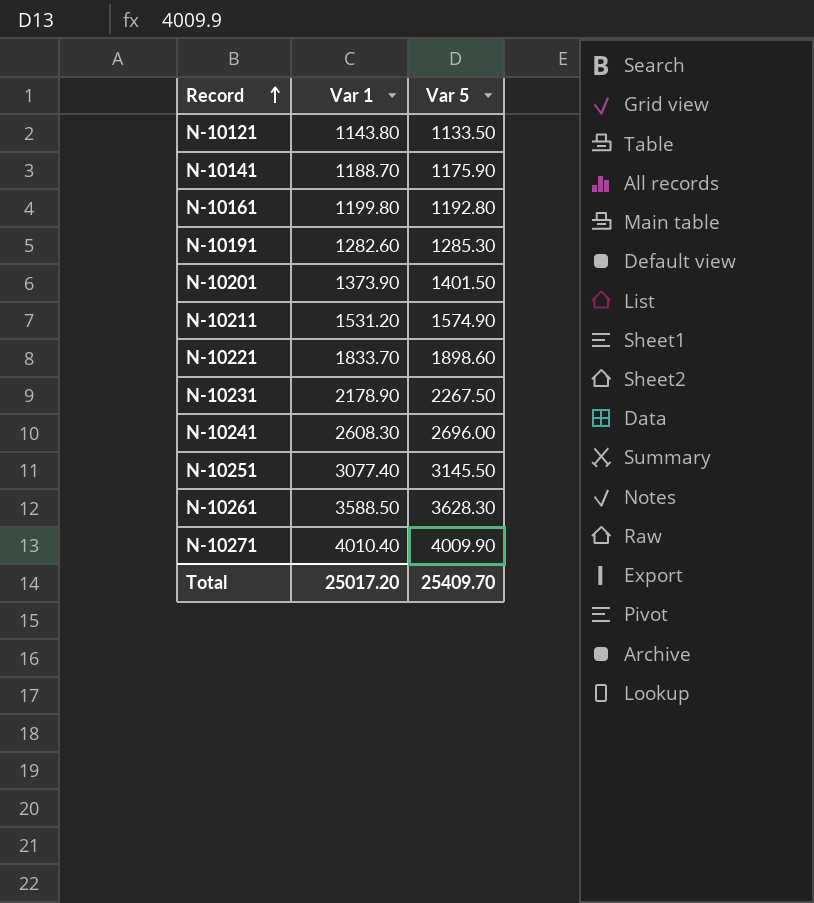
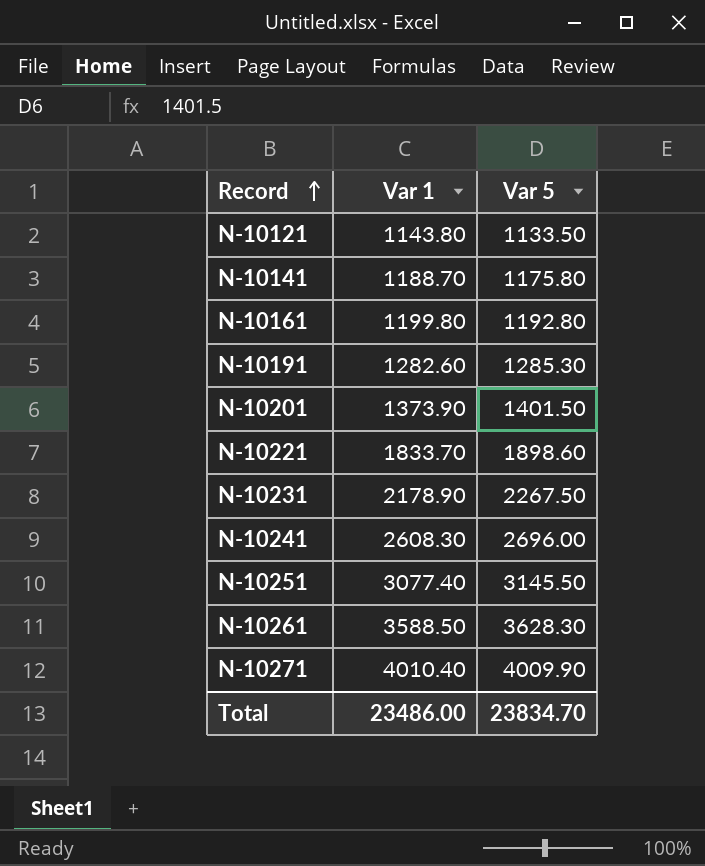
row N-10211: 1531.20 | 1574.90 -> none
N-10141 | Var 5: 1175.90 -> 1175.80
Total | Var 1: 25017.20 -> 23486.00
Total | Var 5: 25409.70 -> 23834.70

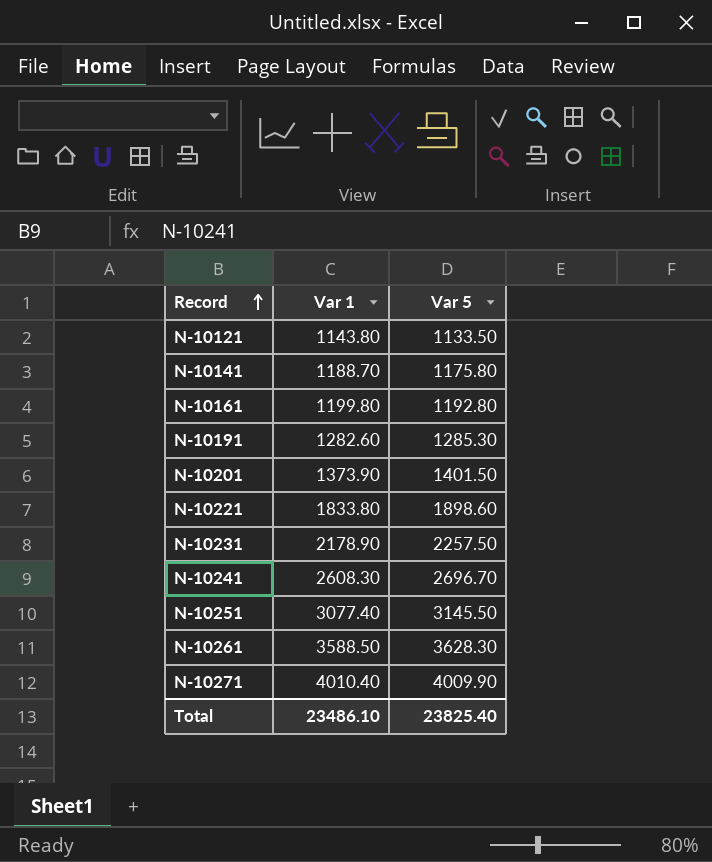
N-10221 | Var 1: 1833.70 -> 1833.80
N-10231 | Var 5: 2267.50 -> 2257.50
N-10241 | Var 5: 2696.00 -> 2696.70
Total | Var 1: 23486.00 -> 23486.10
Total | Var 5: 23834.70 -> 23825.40

